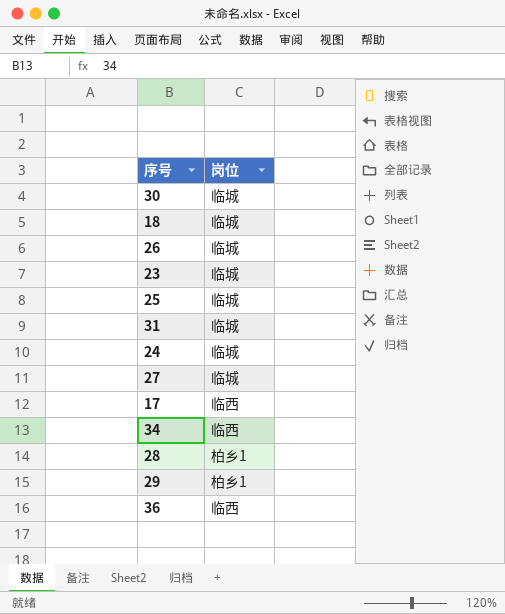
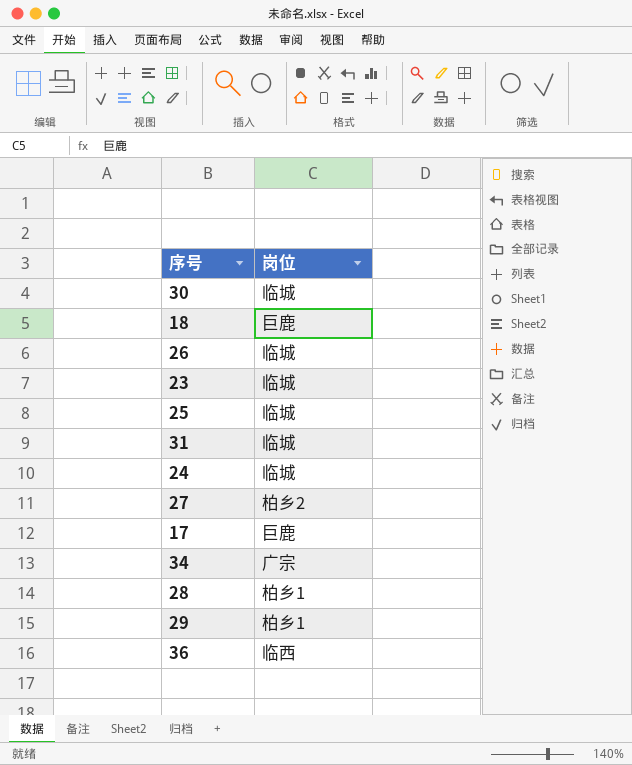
18 | 岗位: 临城 -> 巨鹿
27 | 岗位: 临城 -> 柏乡2
17 | 岗位: 临西 -> 巨鹿
34 | 岗位: 临西 -> 广宗

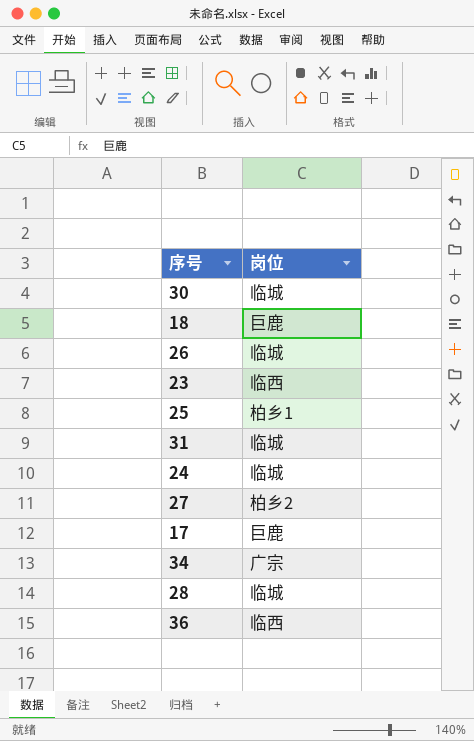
row 29: 柏乡1 -> none
23 | 岗位: 临城 -> 临西
25 | 岗位: 临城 -> 柏乡1
28 | 岗位: 柏乡1 -> 临城

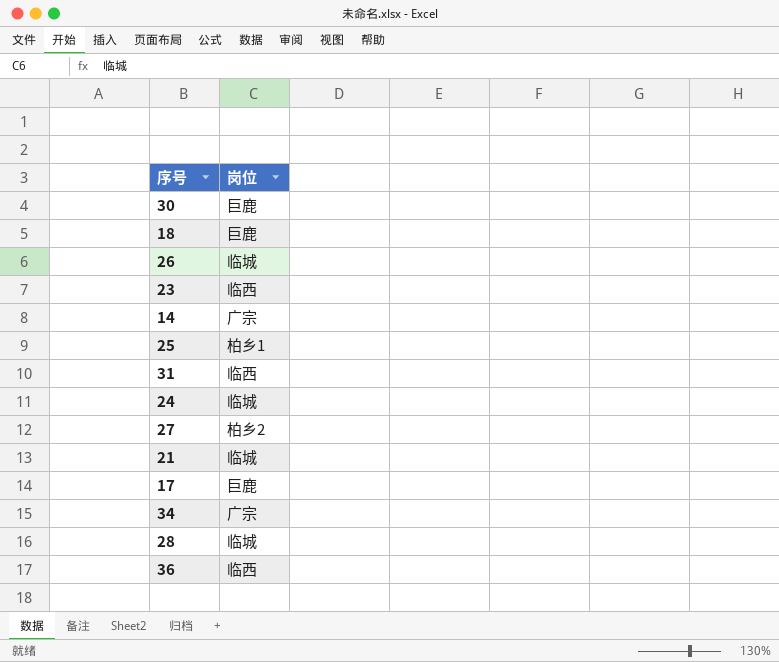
30 | 岗位: 临城 -> 巨鹿
row 14: none -> 广宗
31 | 岗位: 临城 -> 临西
row 21: none -> 临城

